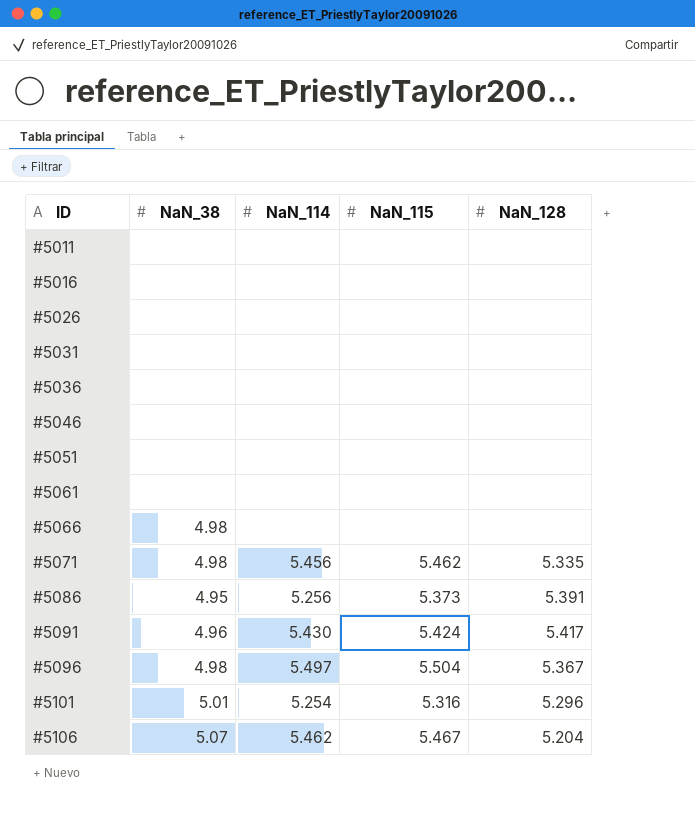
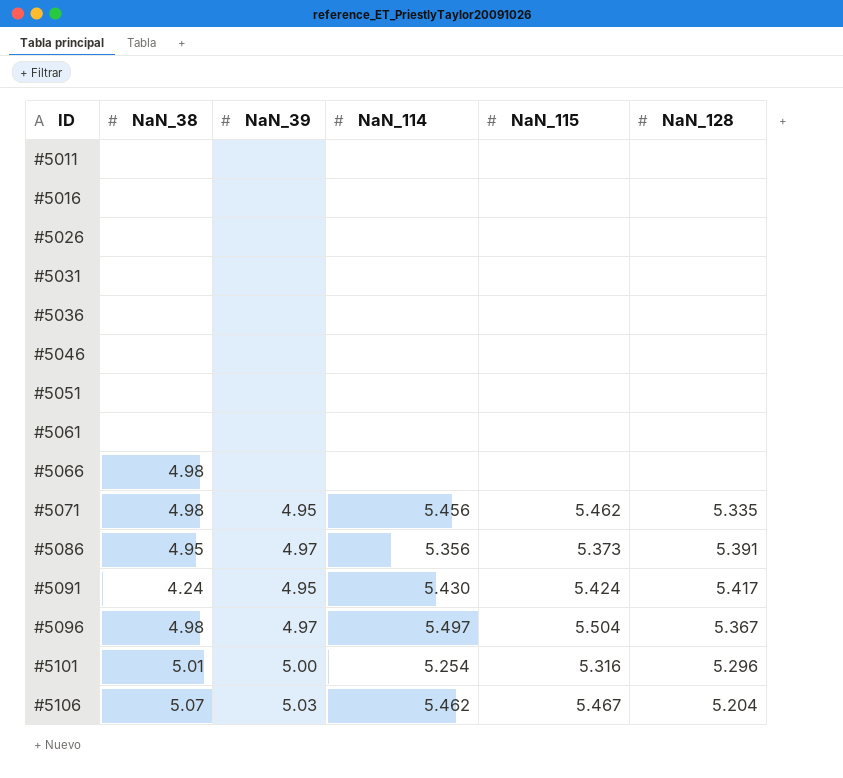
column NaN_39 | position: none -> 3
#5086 | NaN_114: 5.256 -> 5.356
#5091 | NaN_38: 4.96 -> 4.24

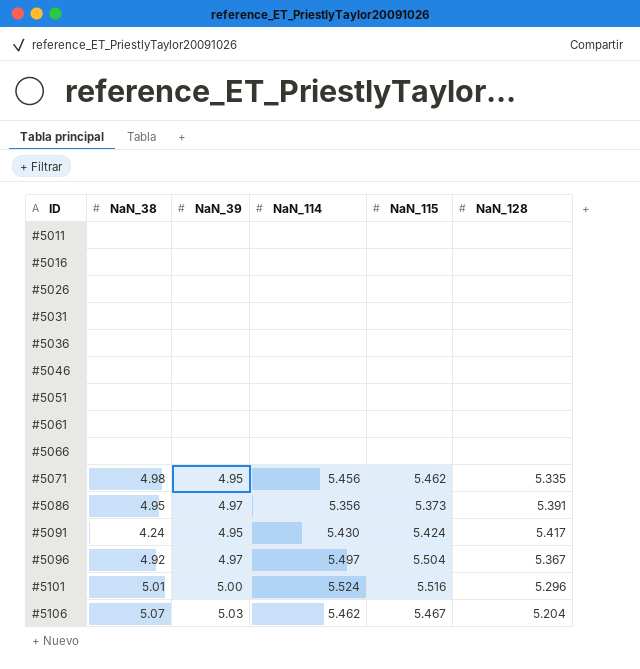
#5066 | NaN_38: 4.98 -> none
#5096 | NaN_38: 4.98 -> 4.92
#5101 | NaN_114: 5.254 -> 5.524
#5101 | NaN_115: 5.316 -> 5.516

